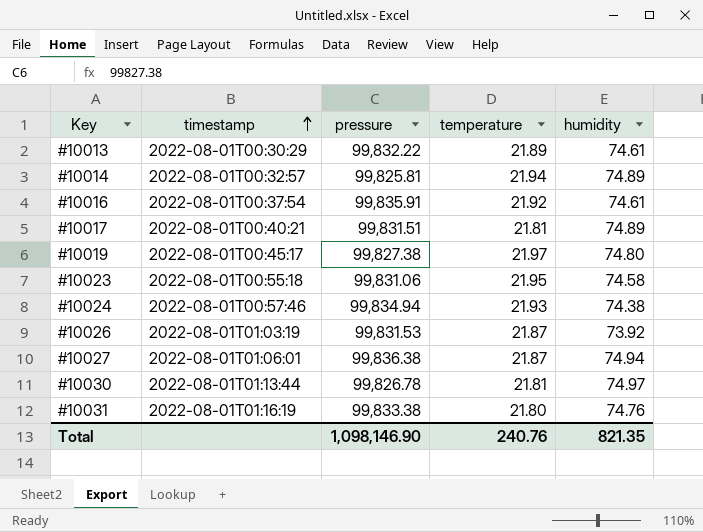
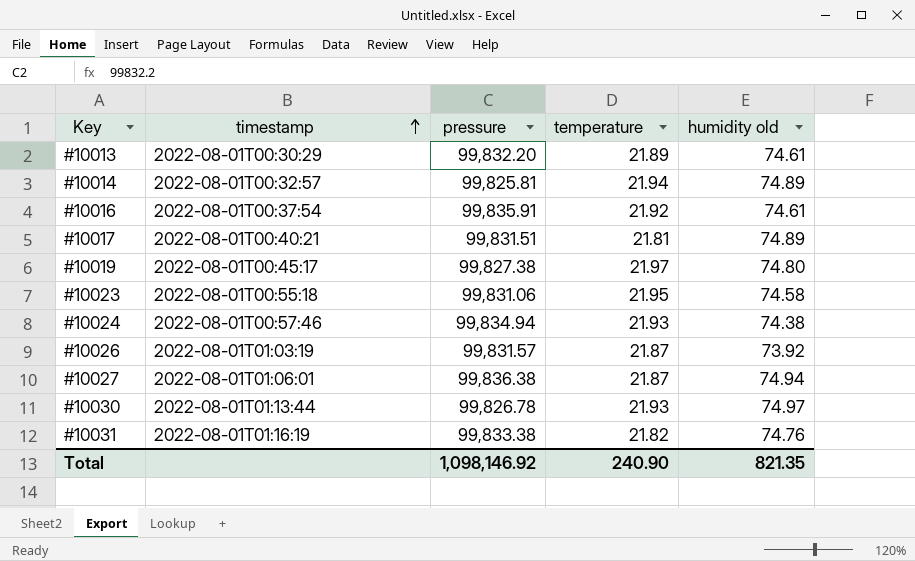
column name: humidity -> humidity old
#10013 | pressure: 99,832.22 -> 99,832.20
#10026 | pressure: 99,831.53 -> 99,831.57
#10030 | temperature: 21.81 -> 21.93
#10031 | temperature: 21.80 -> 21.82
Total | pressure: 1,098,146.90 -> 1,098,146.92
Total | temperature: 240.76 -> 240.90

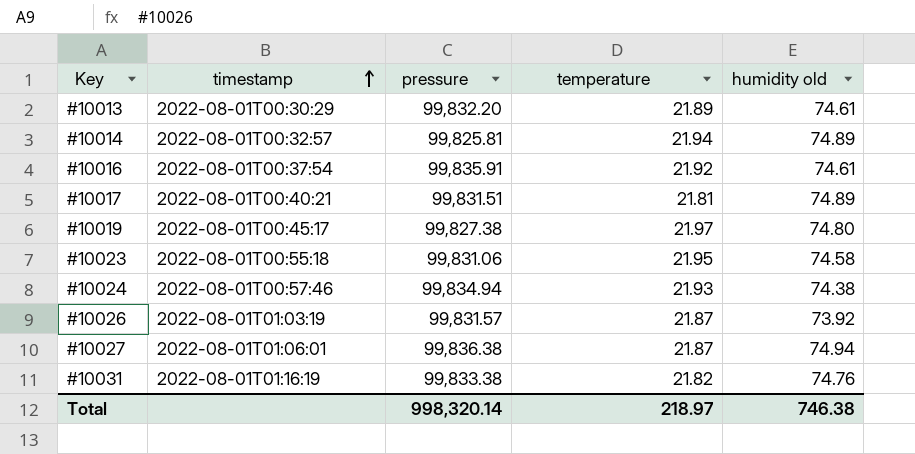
row #10030: 2022-08-01T01:13:44 | 99,826.78 | 21.93 | 74.97 -> none
Total | pressure: 1,098,146.92 -> 998,320.14
Total | temperature: 240.90 -> 218.97
Total | humidity old: 821.35 -> 746.38

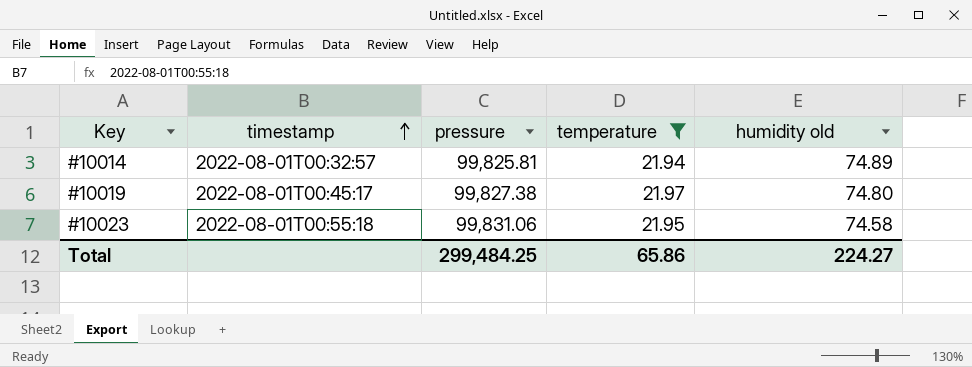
filter: none -> temperature >= 21.94
Total | pressure: 998,320.14 -> 299,484.25
Total | temperature: 218.97 -> 65.86
Total | humidity old: 746.38 -> 224.27

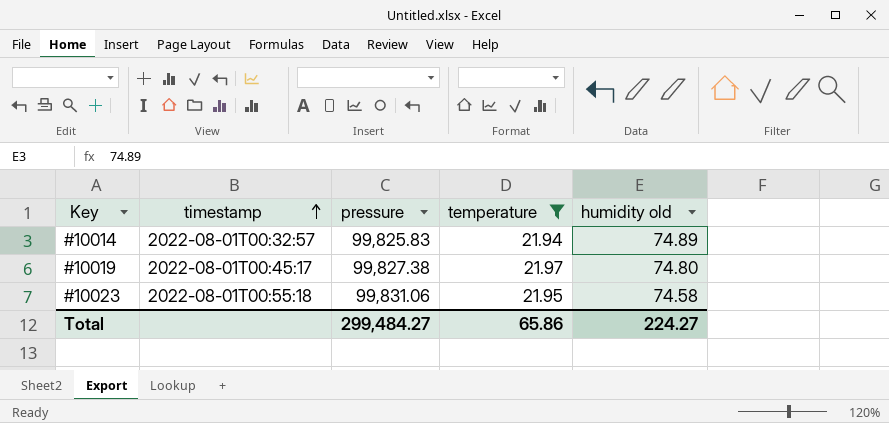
#10014 | pressure: 99,825.81 -> 99,825.83
Total | pressure: 299,484.25 -> 299,484.27

